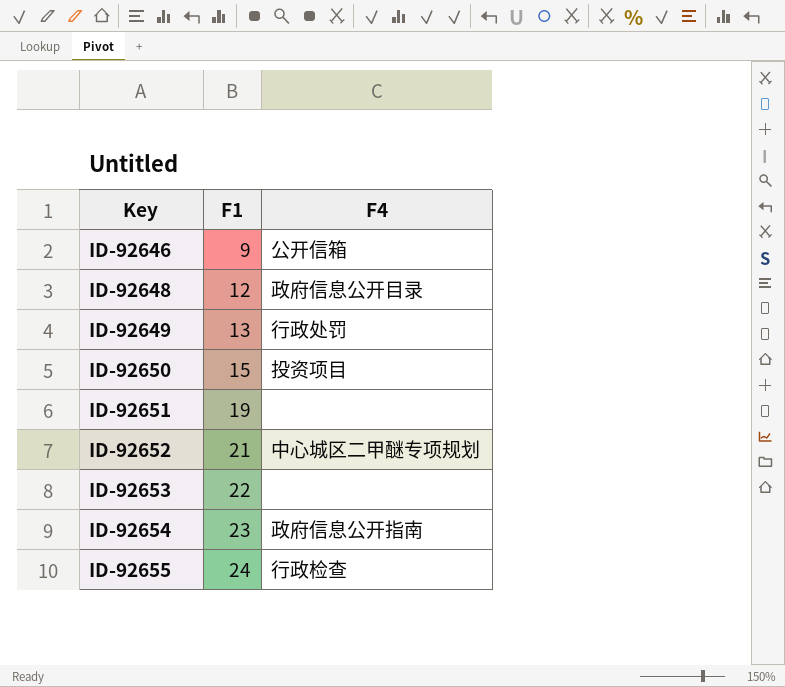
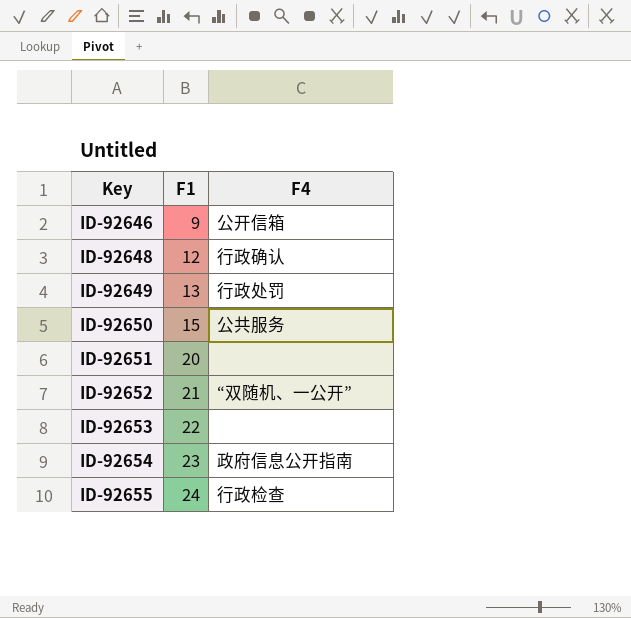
ID-92648 | F4: 政府信息公开目录 -> 行政确认
ID-92650 | F4: 投资项目 -> 公共服务
ID-92651 | F1: 19 -> 20
ID-92652 | F4: 中心城区二甲醚专项规划 -> “双随机、一公开”

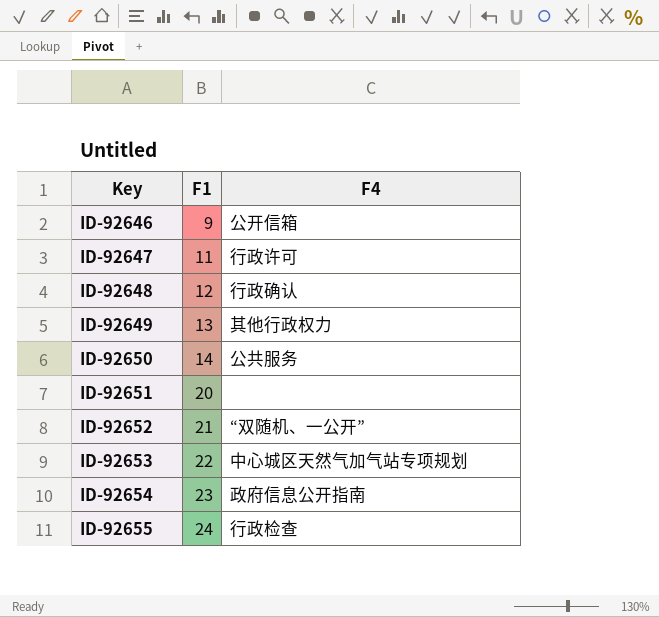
row ID-92647: none -> 11 | 行政许可
ID-92649 | F4: 行政处罚 -> 其他行政权力
ID-92650 | F1: 15 -> 14
ID-92653 | F4: none -> 中心城区天然气加气站专项规划

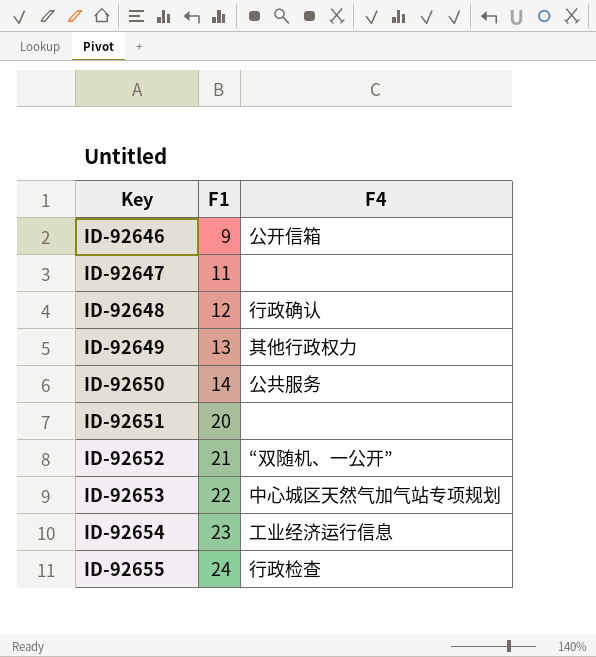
ID-92647 | F4: 行政许可 -> none
ID-92654 | F4: 政府信息公开指南 -> 工业经济运行信息

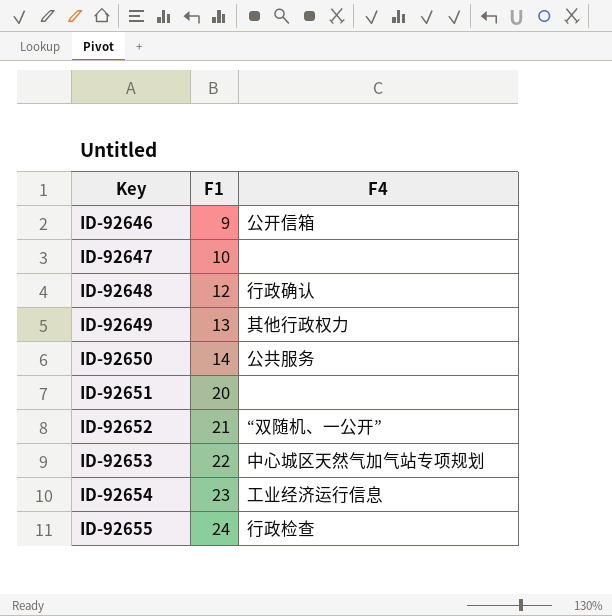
ID-92647 | F1: 11 -> 10

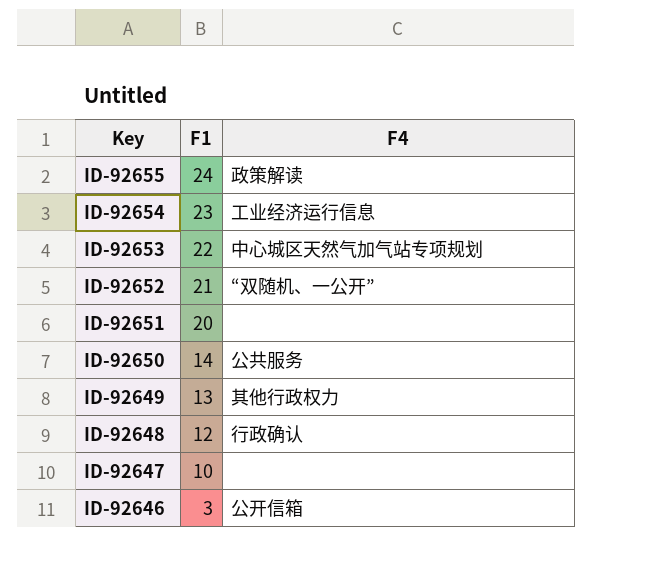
row order: Key ascending -> Key descending
ID-92655 | F4: 行政检查 -> 政策解读
ID-92646 | F1: 9 -> 3

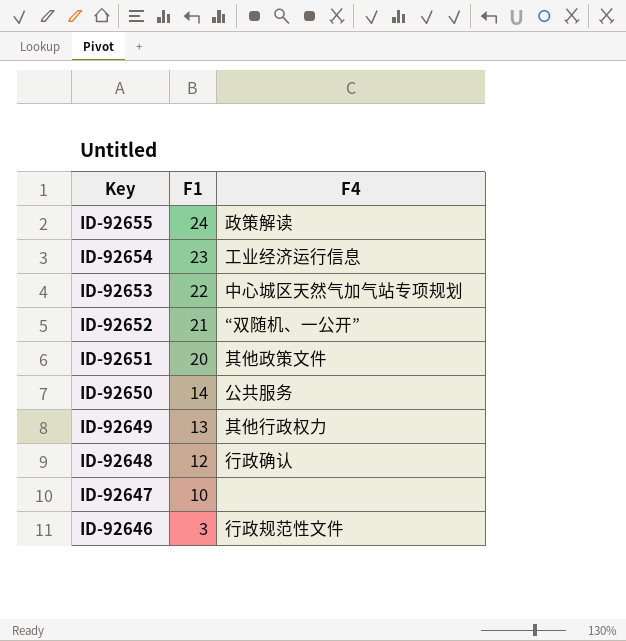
ID-92651 | F4: none -> 其他政策文件
ID-92646 | F4: 公开信箱 -> 行政规范性文件

